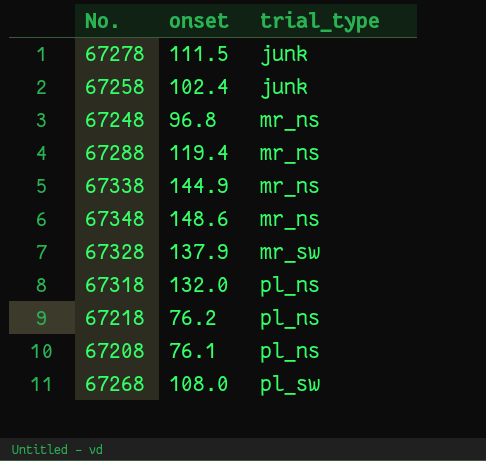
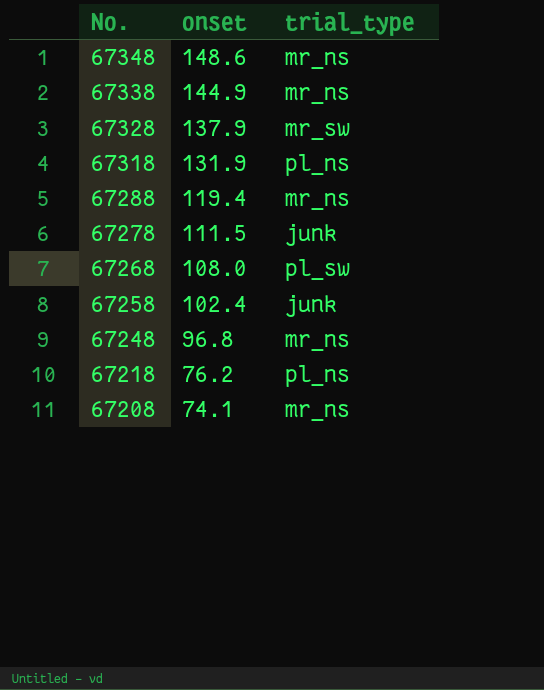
row order: trial_type ascending -> No. descending
67318 | onset: 132.0 -> 131.9
67208 | onset: 76.1 -> 74.1
67208 | trial_type: pl_ns -> mr_ns

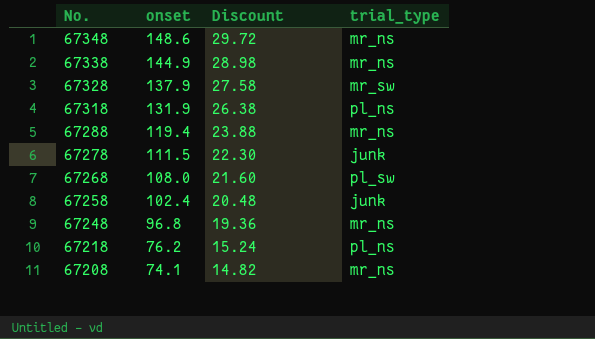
column Discount | formula: none -> [onset] * 0.2

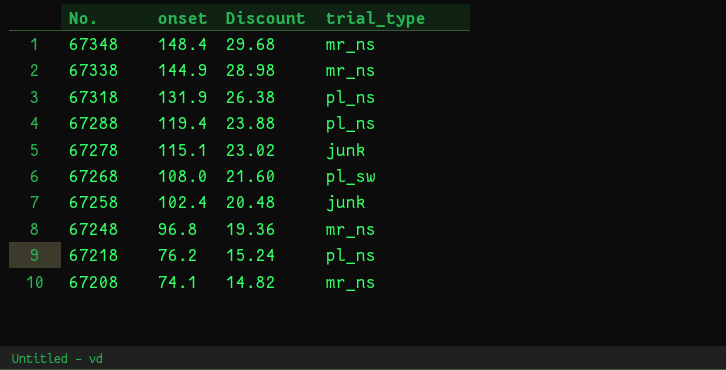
row 67328: 137.9 | 27.58 | mr_sw -> none
67348 | onset: 148.6 -> 148.4
67348 | Discount: 29.72 -> 29.68
67288 | trial_type: mr_ns -> pl_ns
67278 | onset: 111.5 -> 115.1
67278 | Discount: 22.30 -> 23.02

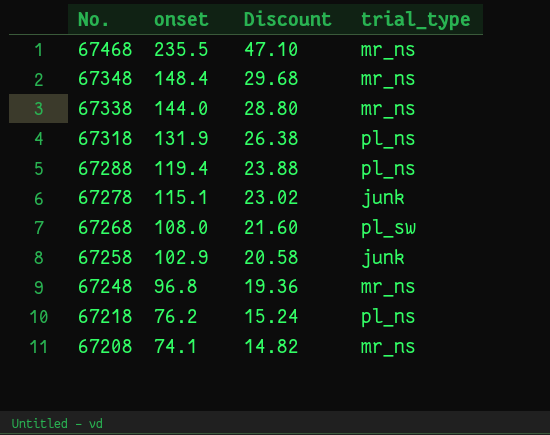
row 67468: none -> 235.5 | 47.10 | mr_ns
67338 | onset: 144.9 -> 144.0
67338 | Discount: 28.98 -> 28.80
67258 | onset: 102.4 -> 102.9
67258 | Discount: 20.48 -> 20.58

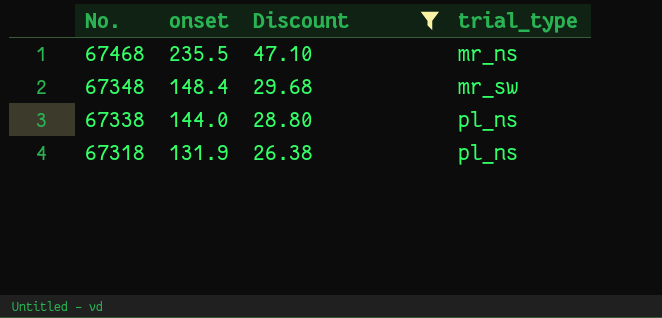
filter: none -> Discount >= 26.38
67348 | trial_type: mr_ns -> mr_sw
67338 | trial_type: mr_ns -> pl_ns

